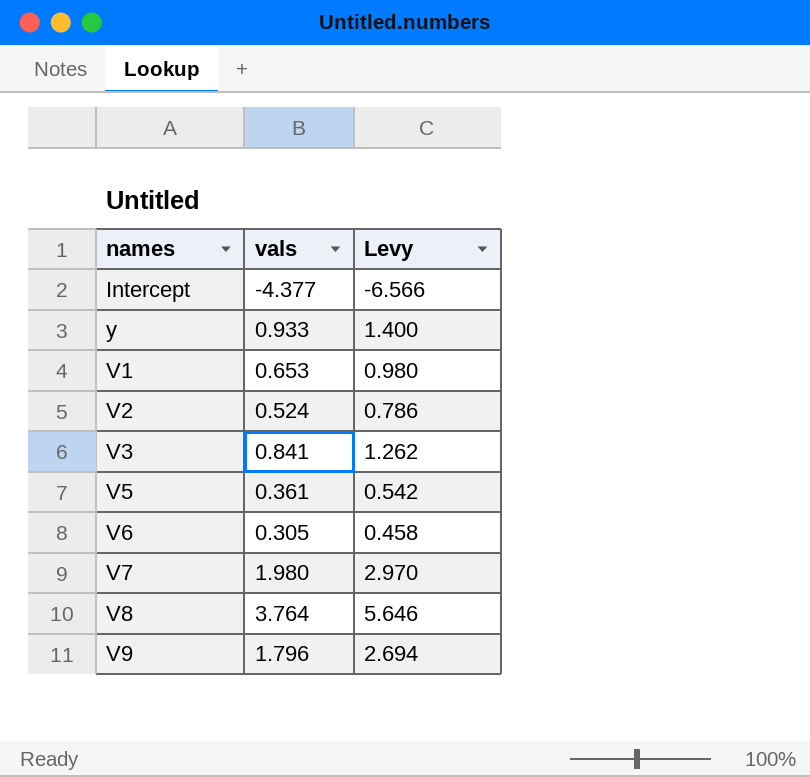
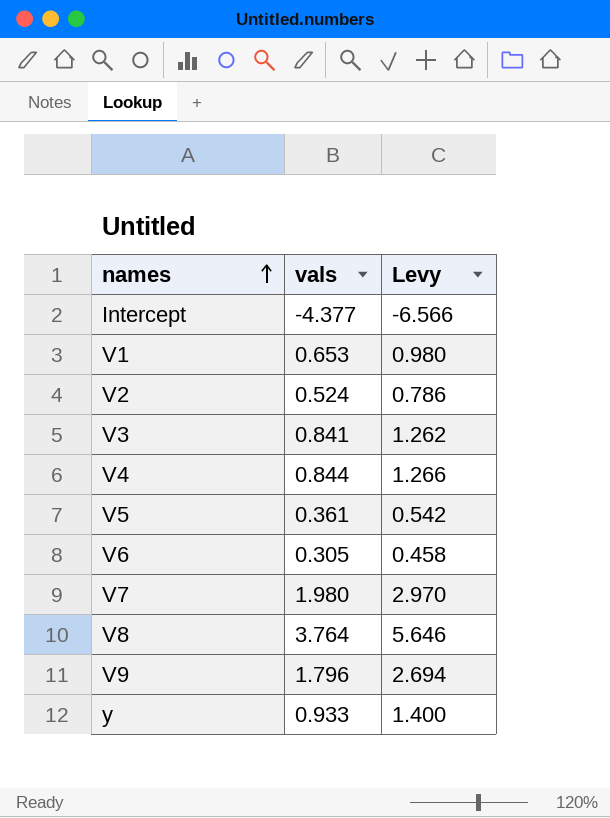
row order: none -> names ascending
row V4: none -> 0.844 | 1.266

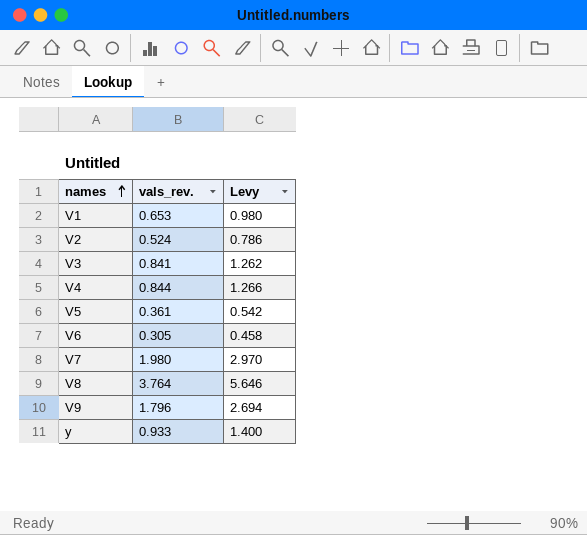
column name: vals -> vals_rev.
row Intercept: -4.377 | -6.566 -> none

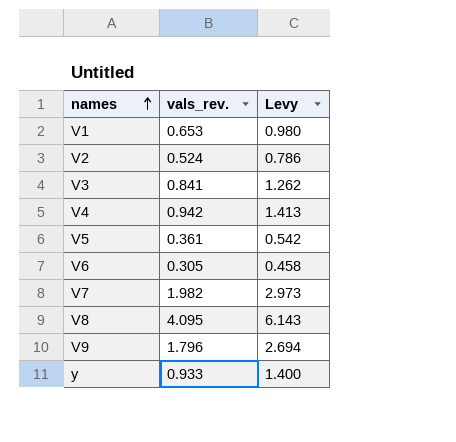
V4 | vals_rev.: 0.844 -> 0.942
V4 | Levy: 1.266 -> 1.413
V7 | vals_rev.: 1.980 -> 1.982
V7 | Levy: 2.970 -> 2.973
V8 | vals_rev.: 3.764 -> 4.095
V8 | Levy: 5.646 -> 6.143

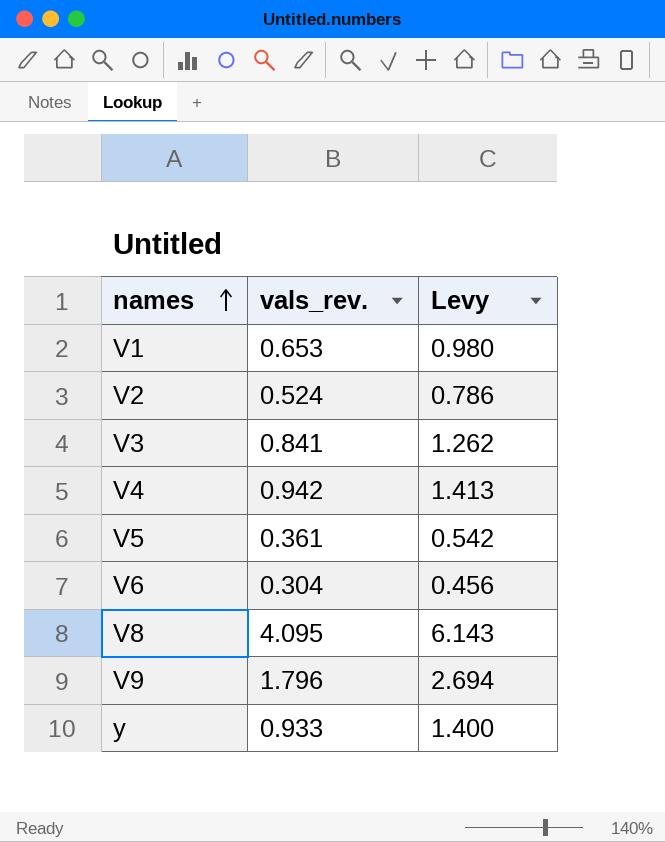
row V7: 1.982 | 2.973 -> none
V6 | vals_rev.: 0.305 -> 0.304
V6 | Levy: 0.458 -> 0.456

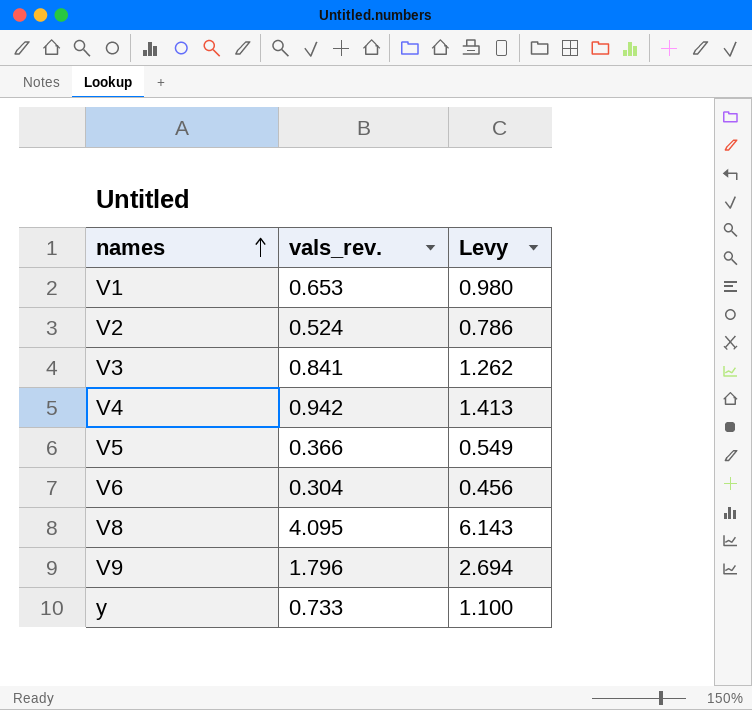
V5 | vals_rev.: 0.361 -> 0.366
V5 | Levy: 0.542 -> 0.549
y | vals_rev.: 0.933 -> 0.733
y | Levy: 1.400 -> 1.100

